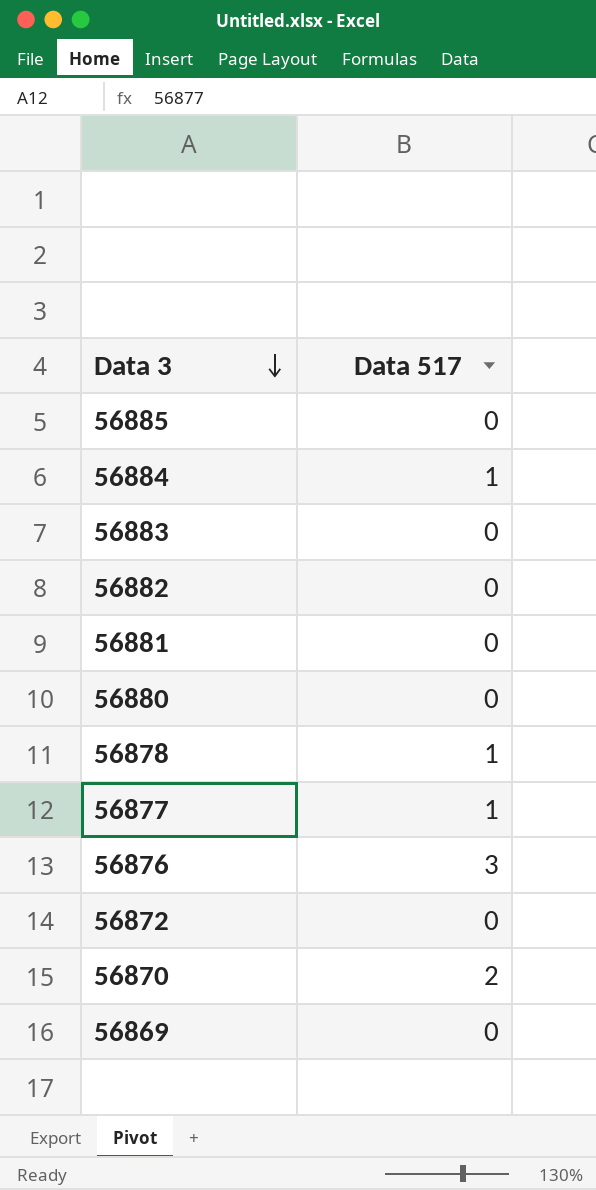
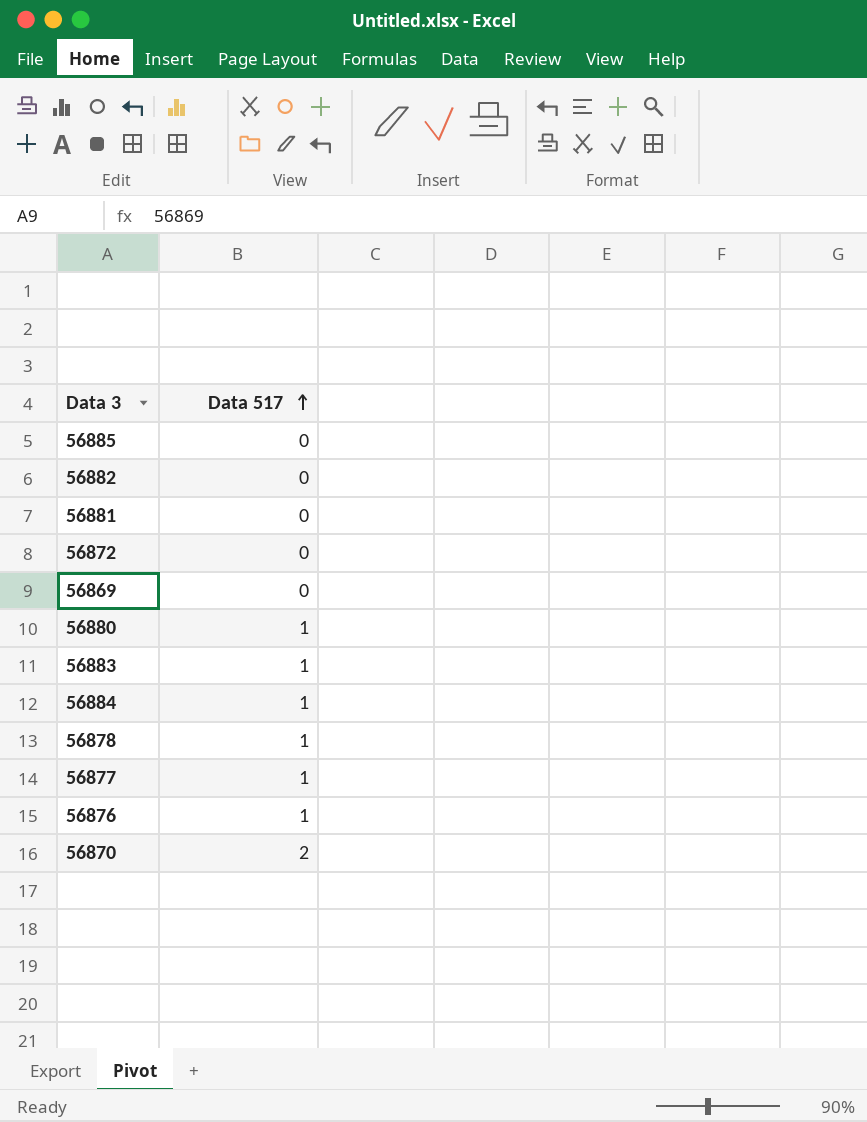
row order: Data 3 descending -> Data 517 ascending
56880 | Data 517: 0 -> 1
56883 | Data 517: 0 -> 1
56876 | Data 517: 3 -> 1

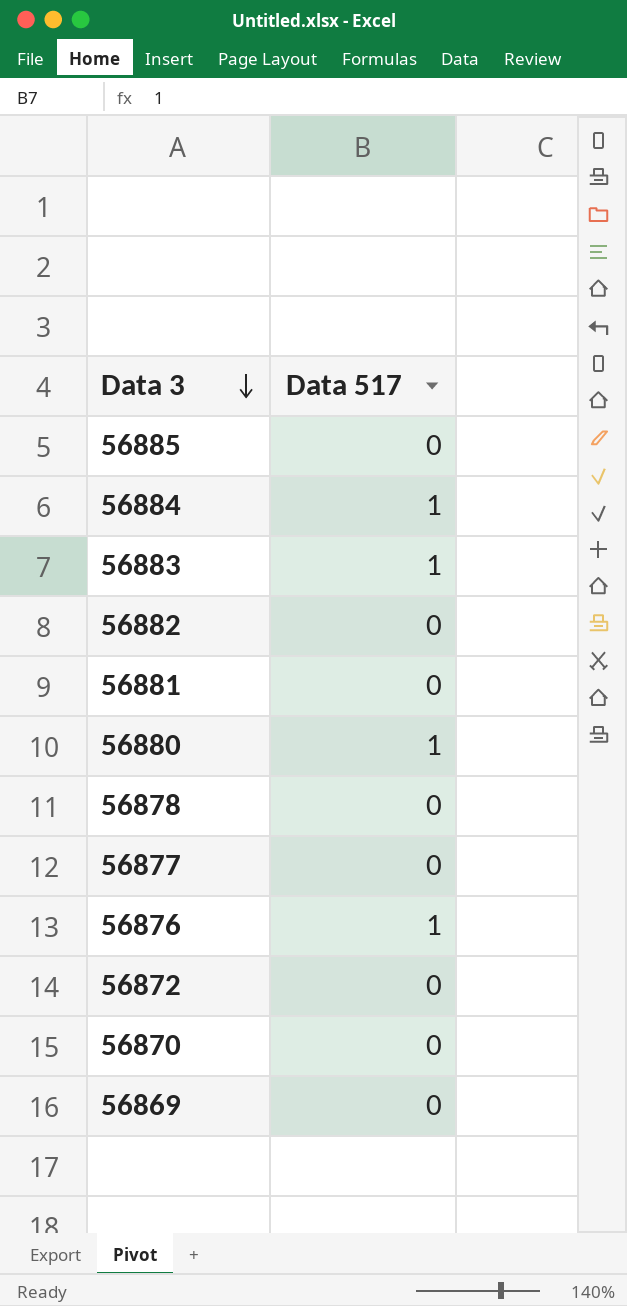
row order: Data 517 ascending -> Data 3 descending
56878 | Data 517: 1 -> 0
56877 | Data 517: 1 -> 0
56870 | Data 517: 2 -> 0

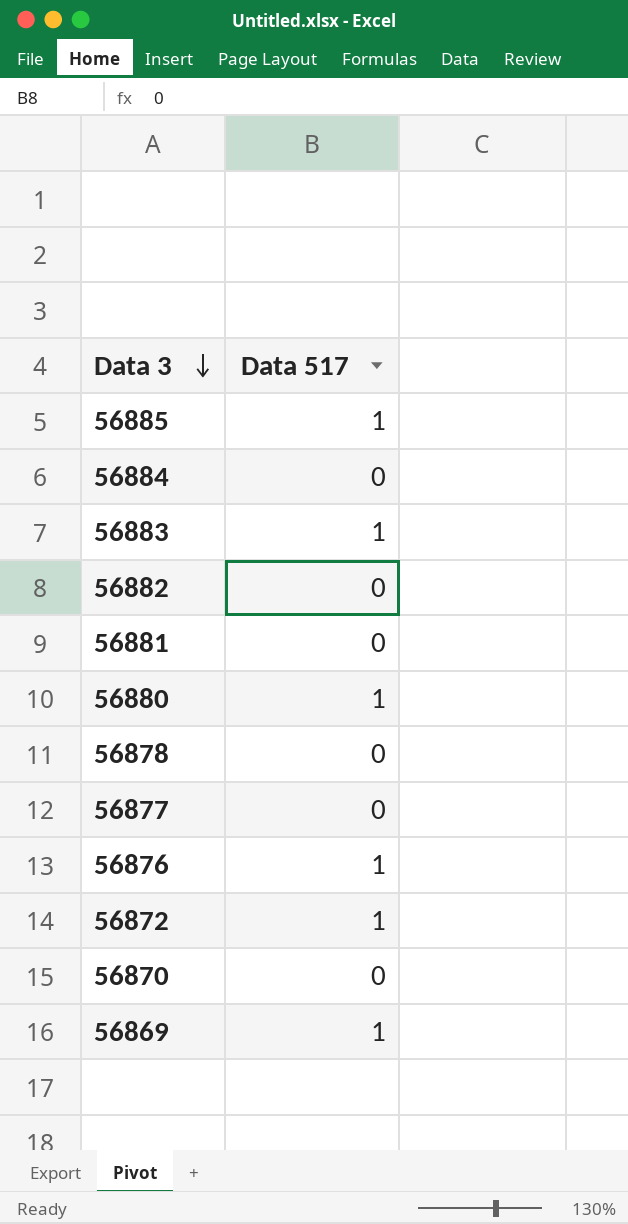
56885 | Data 517: 0 -> 1
56884 | Data 517: 1 -> 0
56872 | Data 517: 0 -> 1
56869 | Data 517: 0 -> 1

